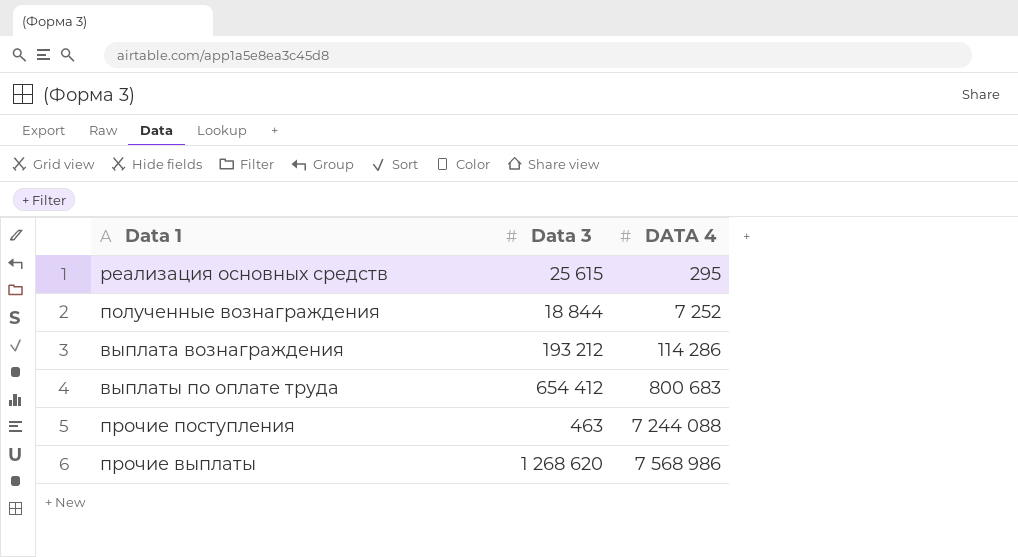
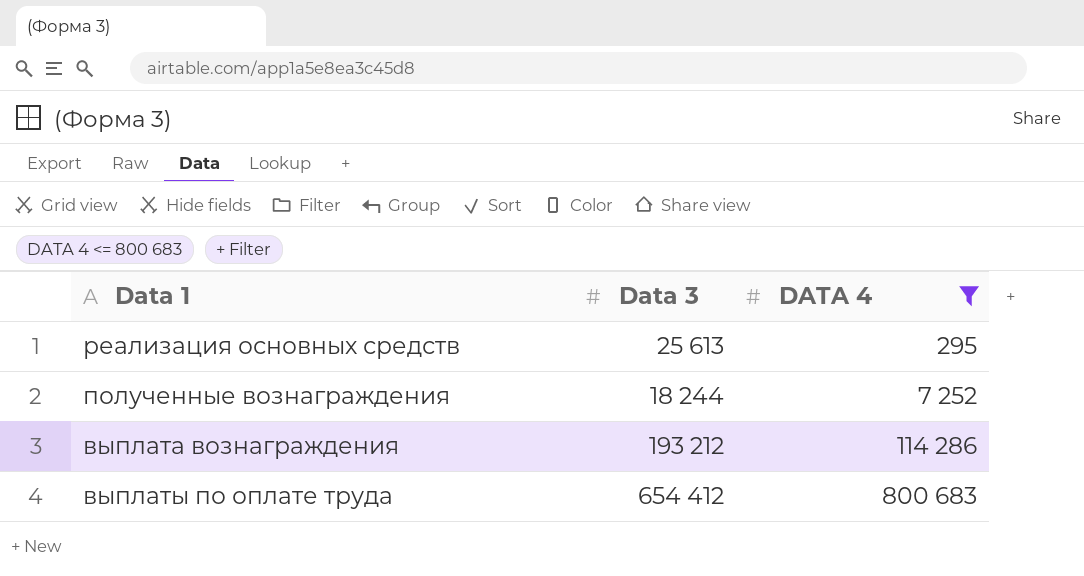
filter: none -> DATA 4 <= 800 683
реализация основных средств | Data 3: 25 615 -> 25 613
полученные вознаграждения | Data 3: 18 844 -> 18 244

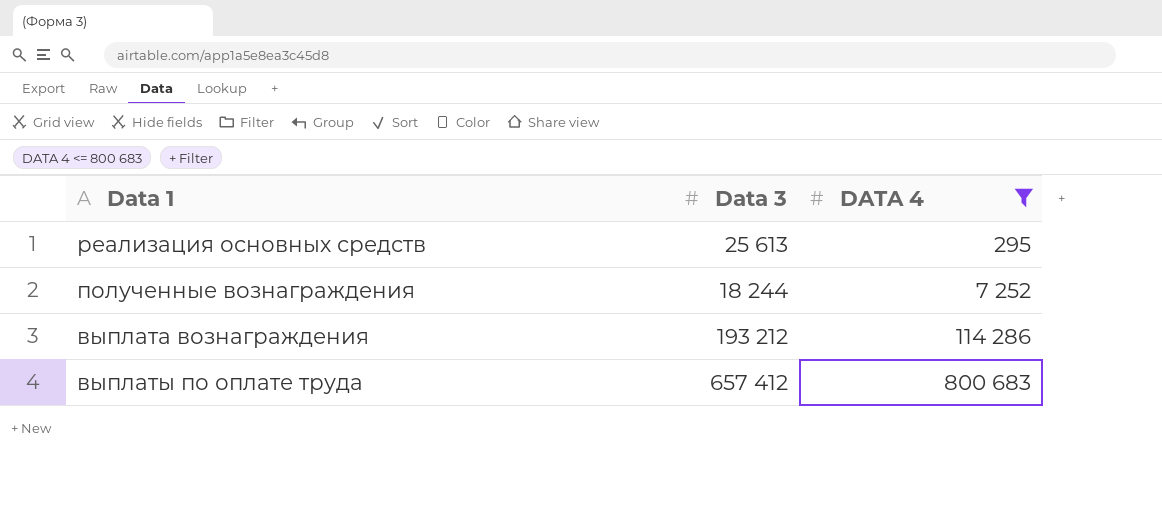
выплаты по оплате труда | Data 3: 654 412 -> 657 412

